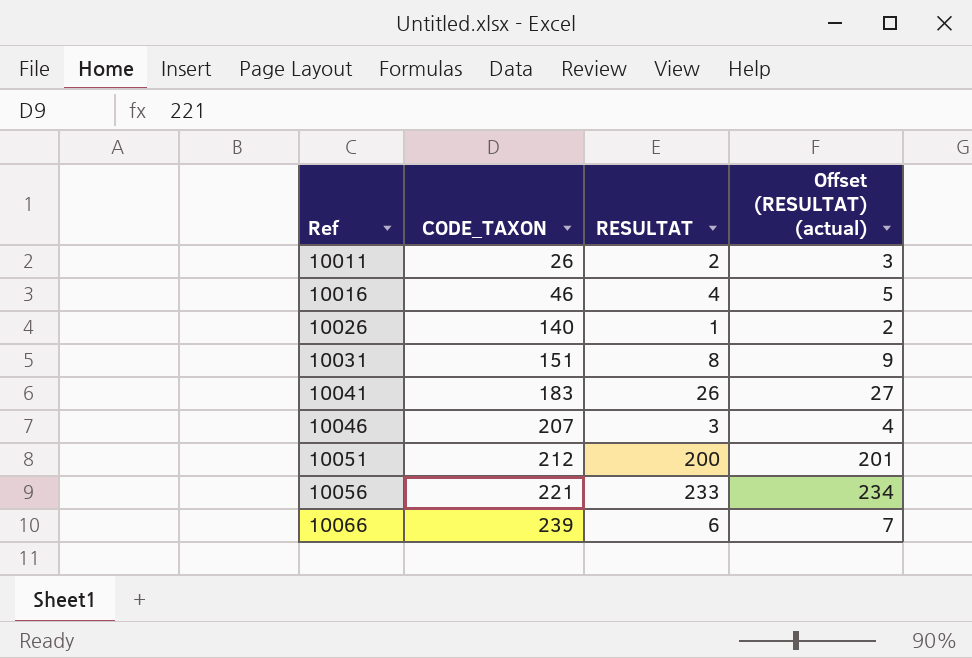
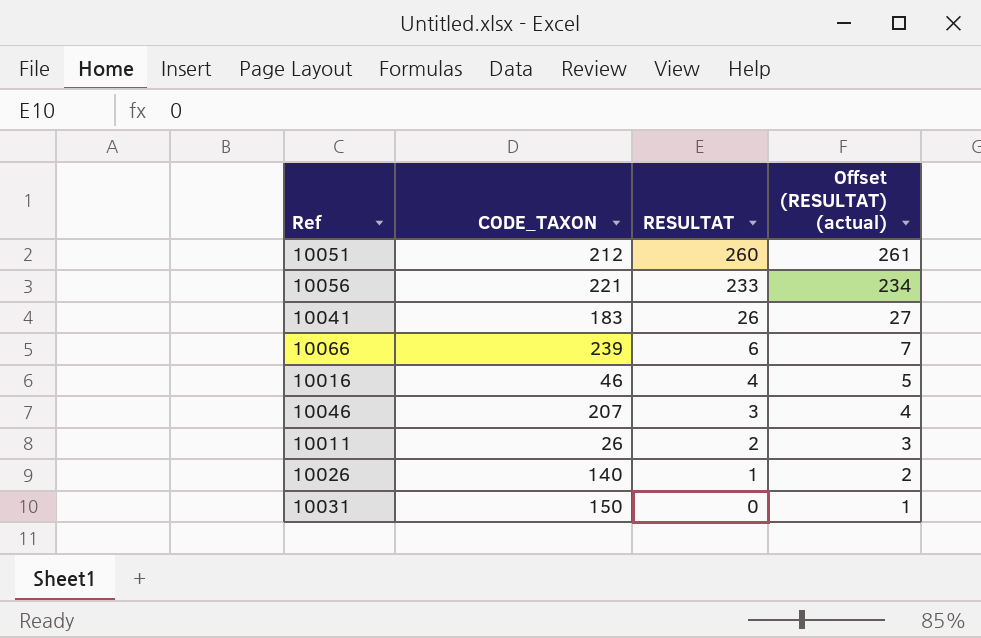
row order: Ref ascending -> RESULTAT descending
10051 | RESULTAT: 200 -> 260
10051 | Offset (RESULTAT) (actual): 201 -> 261
10031 | CODE_TAXON: 151 -> 150
10031 | RESULTAT: 8 -> 0
10031 | Offset (RESULTAT) (actual): 9 -> 1

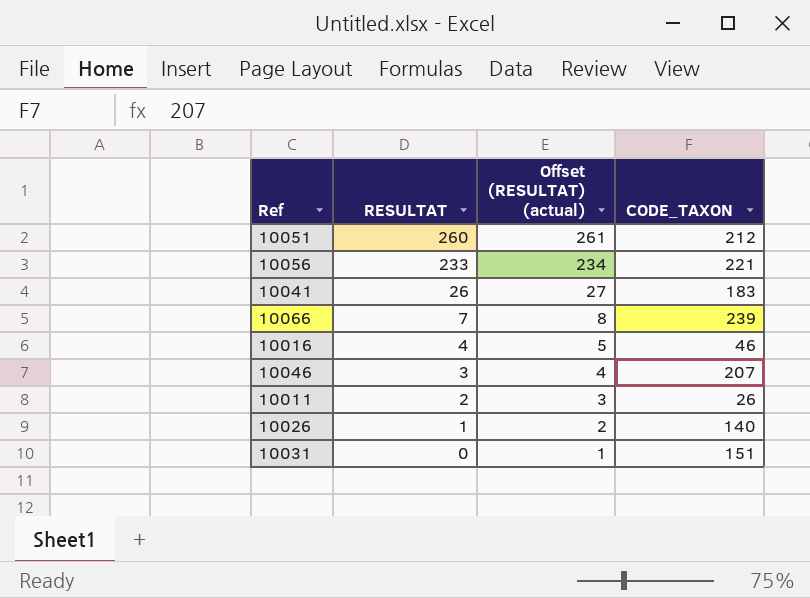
column CODE_TAXON | position: 2 -> 4
10066 | RESULTAT: 6 -> 7
10066 | Offset (RESULTAT) (actual): 7 -> 8
10031 | CODE_TAXON: 150 -> 151

